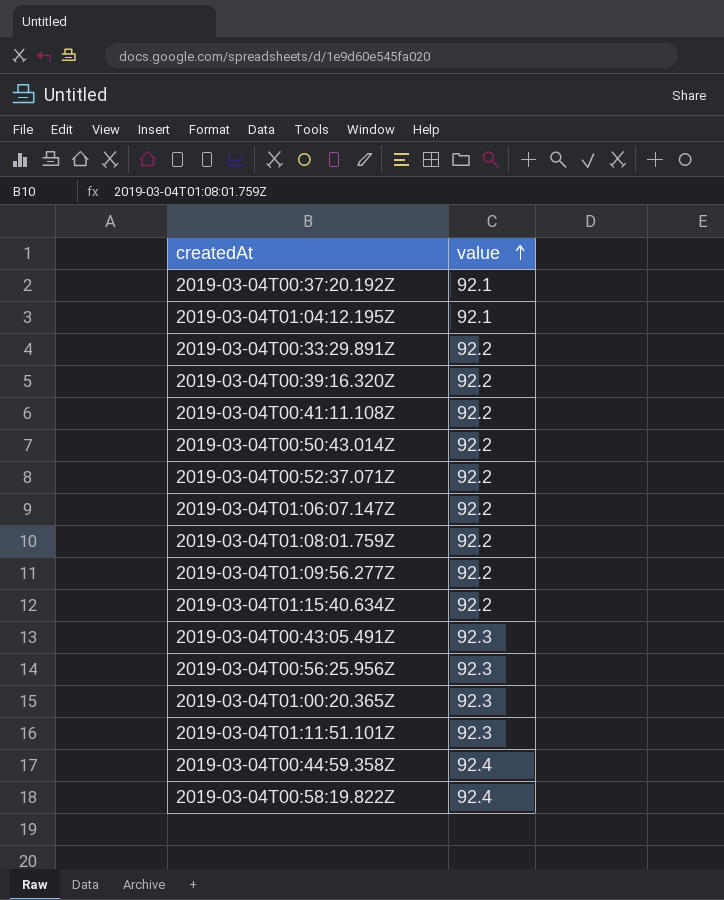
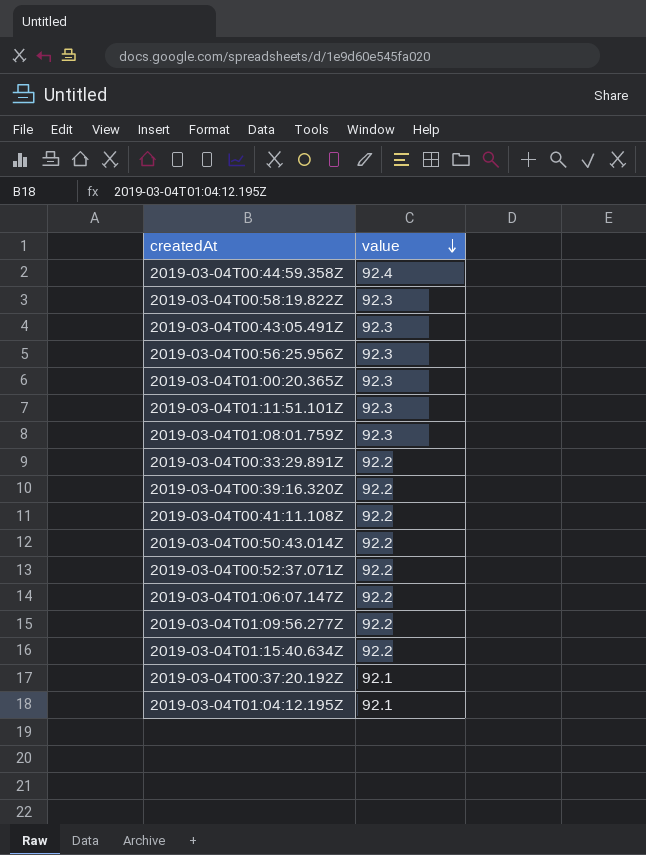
row order: value ascending -> value descending
2019-03-04T00:58:19.822Z | value: 92.4 -> 92.3
2019-03-04T01:08:01.759Z | value: 92.2 -> 92.3

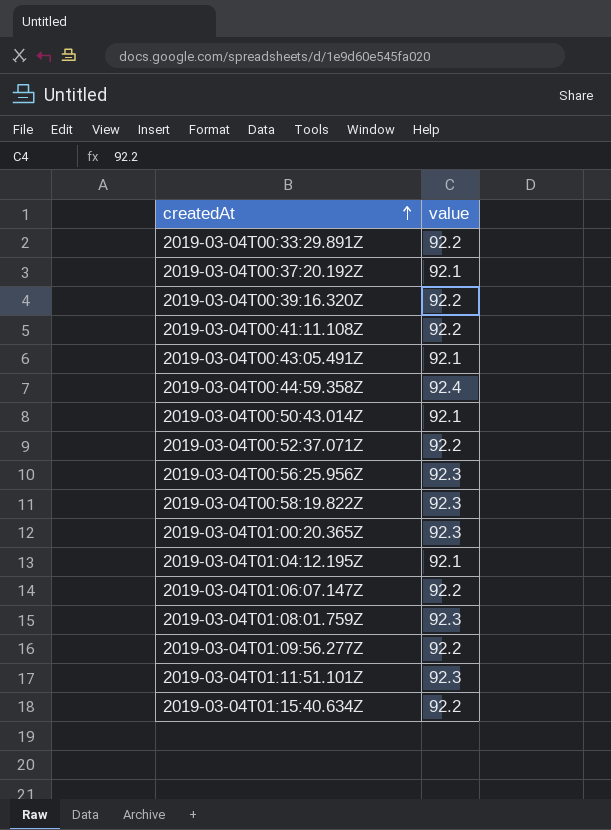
row order: value descending -> createdAt ascending
2019-03-04T00:43:05.491Z | value: 92.3 -> 92.1
2019-03-04T00:50:43.014Z | value: 92.2 -> 92.1

